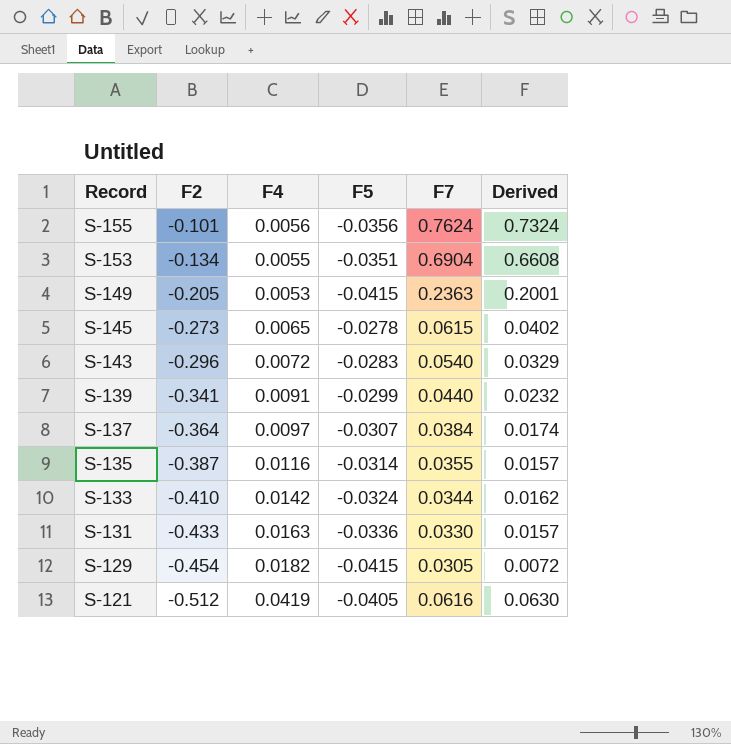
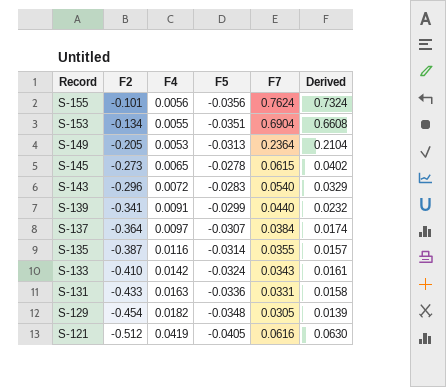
S-149 | F5: -0.0415 -> -0.0313
S-149 | F7: 0.2363 -> 0.2364
S-149 | Derived: 0.2001 -> 0.2104
S-133 | F7: 0.0344 -> 0.0343
S-133 | Derived: 0.0162 -> 0.0161
S-131 | F7: 0.0330 -> 0.0331
S-131 | Derived: 0.0157 -> 0.0158
S-129 | F5: -0.0415 -> -0.0348
S-129 | Derived: 0.0072 -> 0.0139

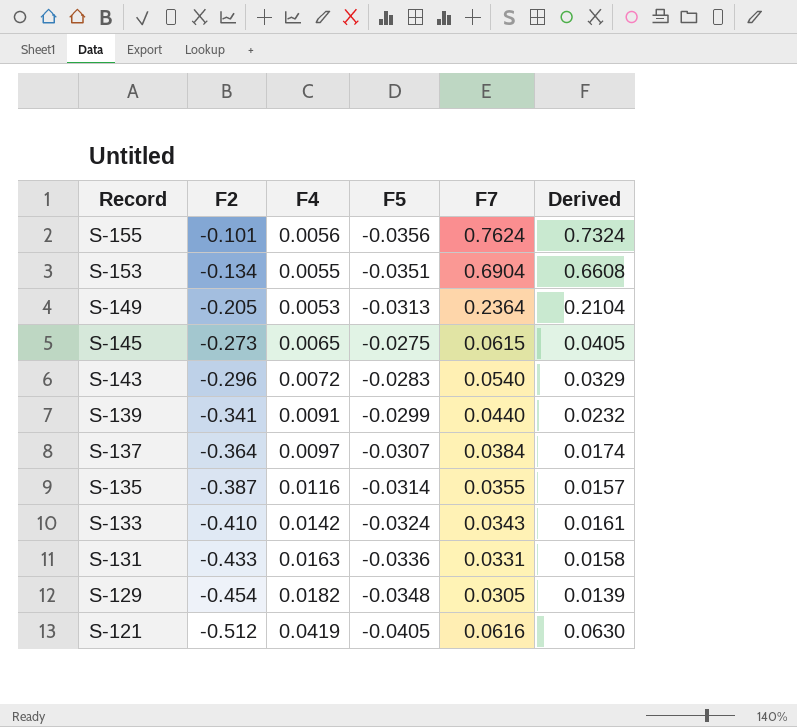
S-145 | F5: -0.0278 -> -0.0275
S-145 | Derived: 0.0402 -> 0.0405

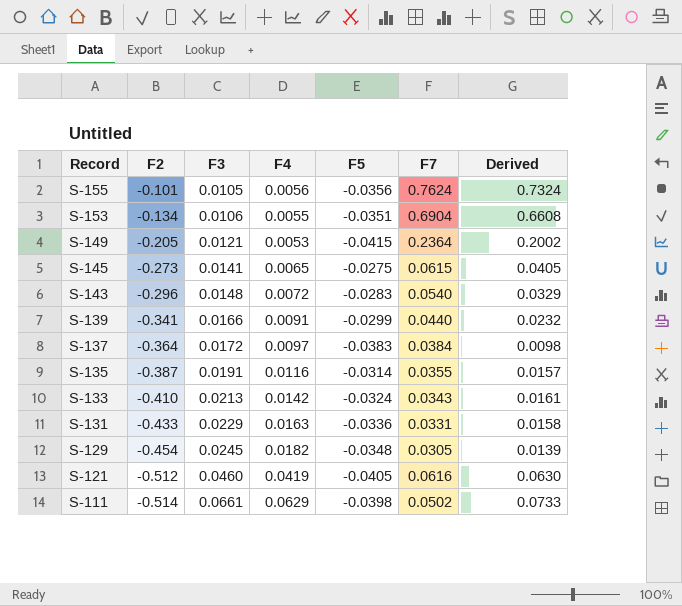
column F3 | position: none -> 3
S-149 | F5: -0.0313 -> -0.0415
S-149 | Derived: 0.2104 -> 0.2002
S-137 | F5: -0.0307 -> -0.0383
S-137 | Derived: 0.0174 -> 0.0098
row S-111: none -> -0.514 | 0.0661 | 0.0629 | -0.0398 | 0.0502 | 0.0733

